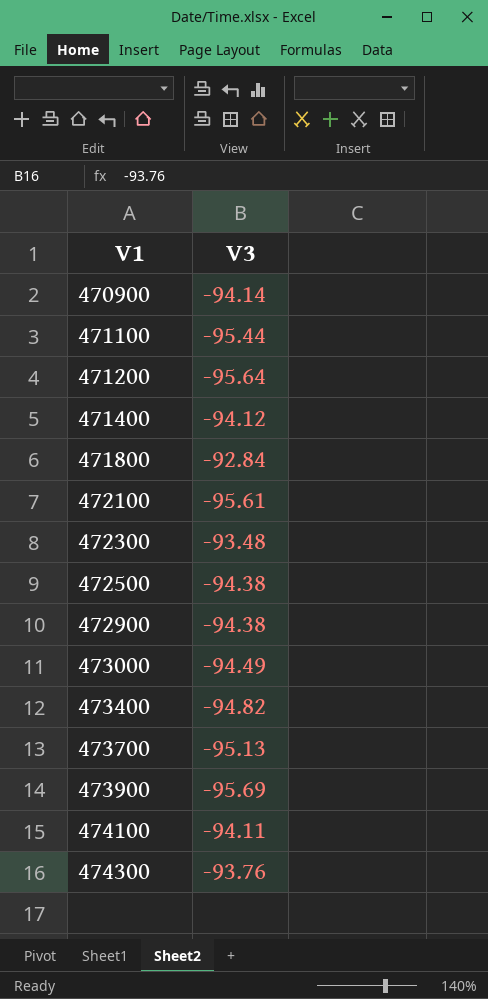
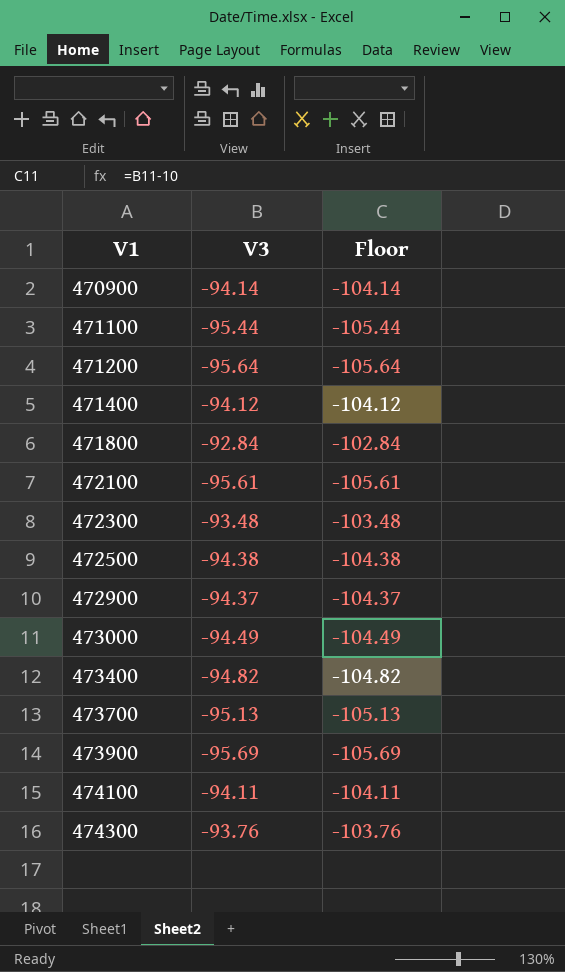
column Floor | formula: none -> [V3] - 10
472900 | V3: -94.38 -> -94.37

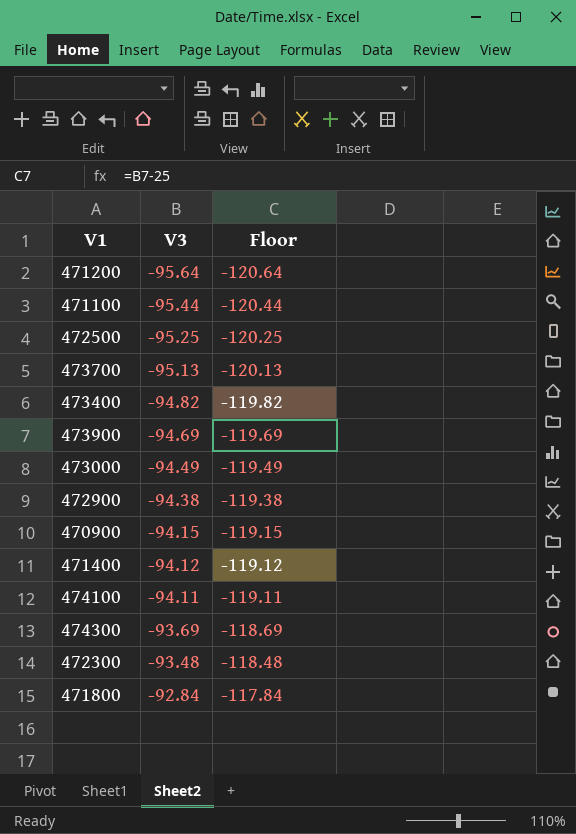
row order: V1 ascending -> V3 ascending
column Floor | formula: [V3] - 10 -> [V3] - 25
row 472100: -95.61 | -105.61 -> none
472500 | V3: -94.38 -> -95.25
473900 | V3: -95.69 -> -94.69
472900 | V3: -94.37 -> -94.38
470900 | V3: -94.14 -> -94.15
474300 | V3: -93.76 -> -93.69

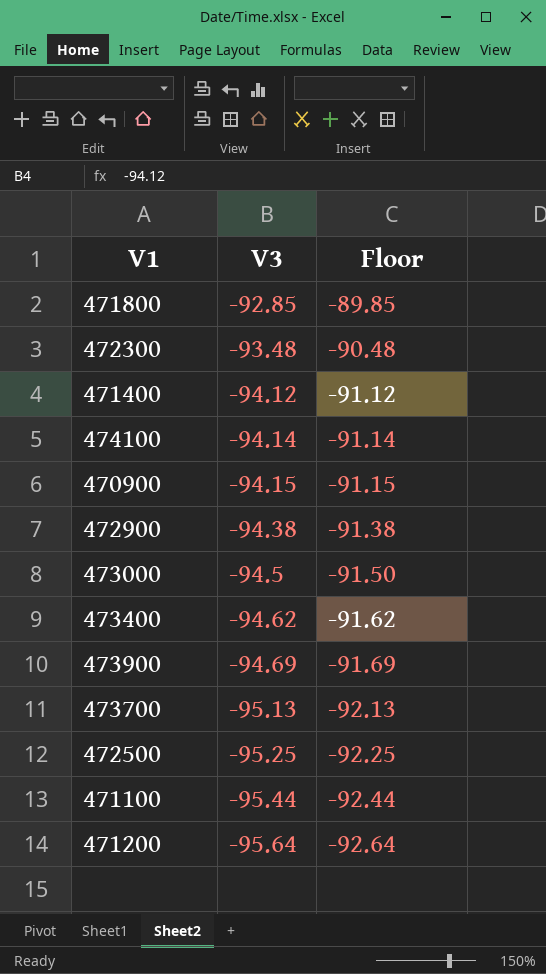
row order: V3 ascending -> V3 descending
column Floor | formula: [V3] - 25 -> [V3] + 3
row 474300: -93.69 | -118.69 -> none
471800 | V3: -92.84 -> -92.85
474100 | V3: -94.11 -> -94.14
473000 | V3: -94.49 -> -94.5
473400 | V3: -94.82 -> -94.62

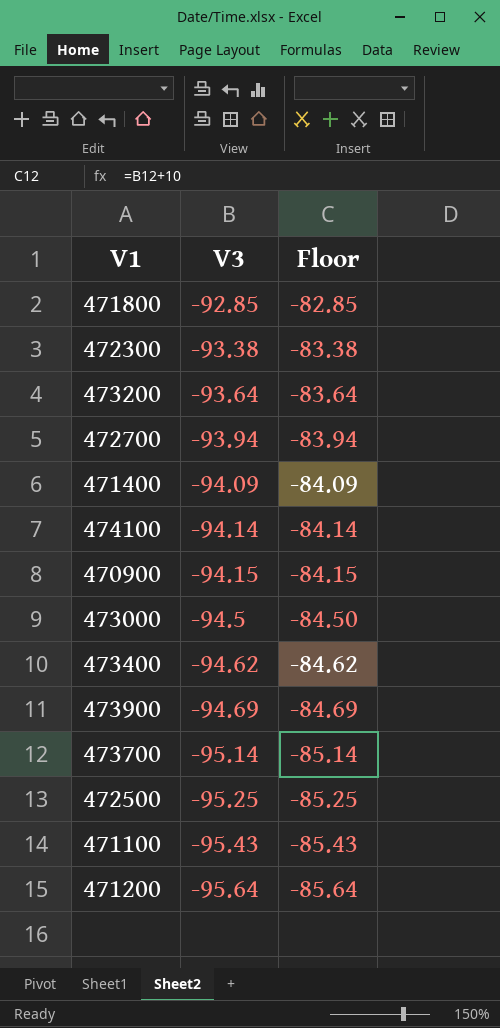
column Floor | formula: [V3] + 3 -> [V3] + 10
row 472900: -94.38 | -91.38 -> none
472300 | V3: -93.48 -> -93.38
row 473200: none -> -93.64 | -83.64
row 472700: none -> -93.94 | -83.94
471400 | V3: -94.12 -> -94.09
473700 | V3: -95.13 -> -95.14
471100 | V3: -95.44 -> -95.43

